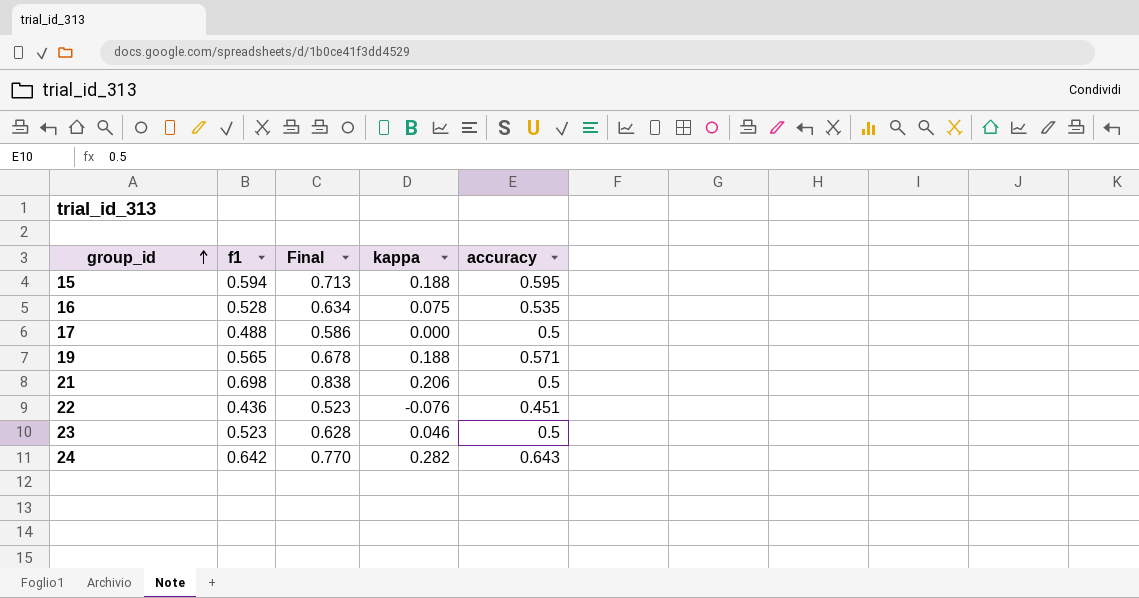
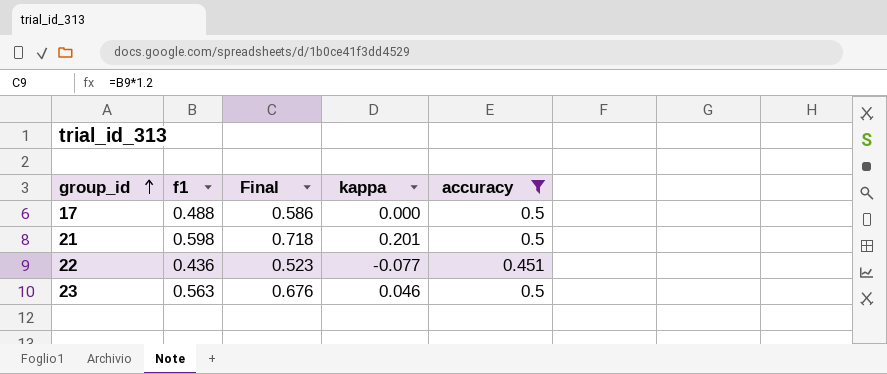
filter: none -> accuracy <= 0.5
21 | f1: 0.698 -> 0.598
21 | Final: 0.838 -> 0.718
21 | kappa: 0.206 -> 0.201
22 | kappa: -0.076 -> -0.077
23 | f1: 0.523 -> 0.563
23 | Final: 0.628 -> 0.676

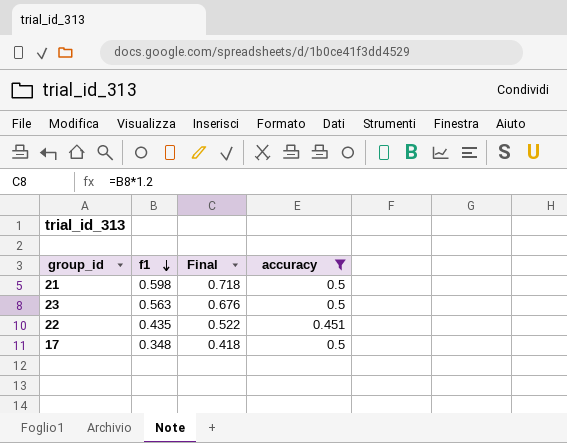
row order: group_id ascending -> f1 descending
column kappa | position: 4 -> none
22 | f1: 0.436 -> 0.435
22 | Final: 0.523 -> 0.522
17 | f1: 0.488 -> 0.348
17 | Final: 0.586 -> 0.418

